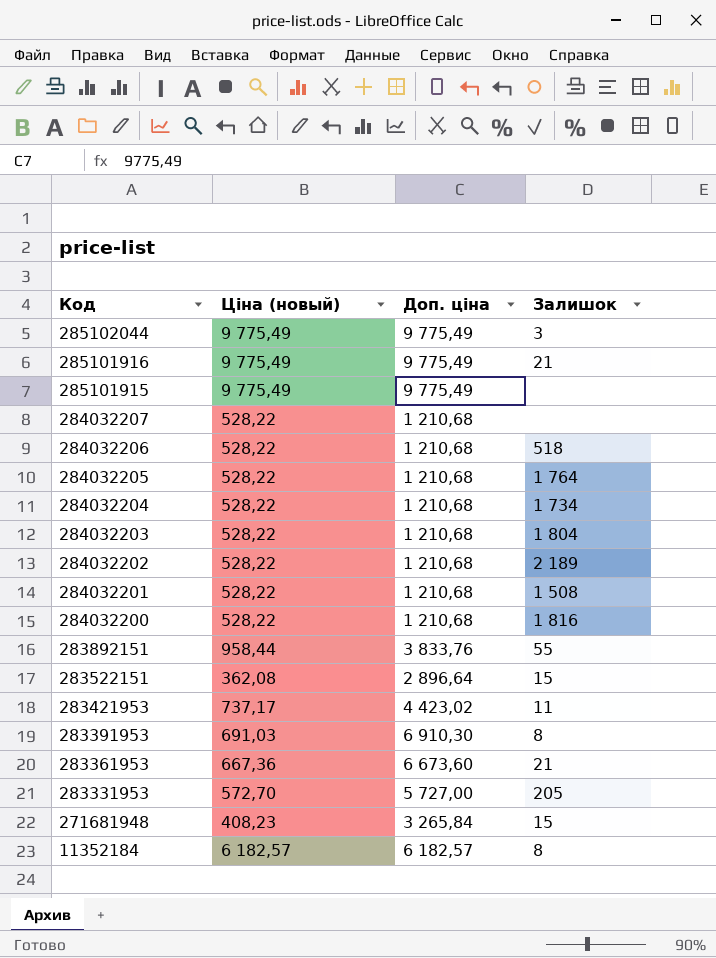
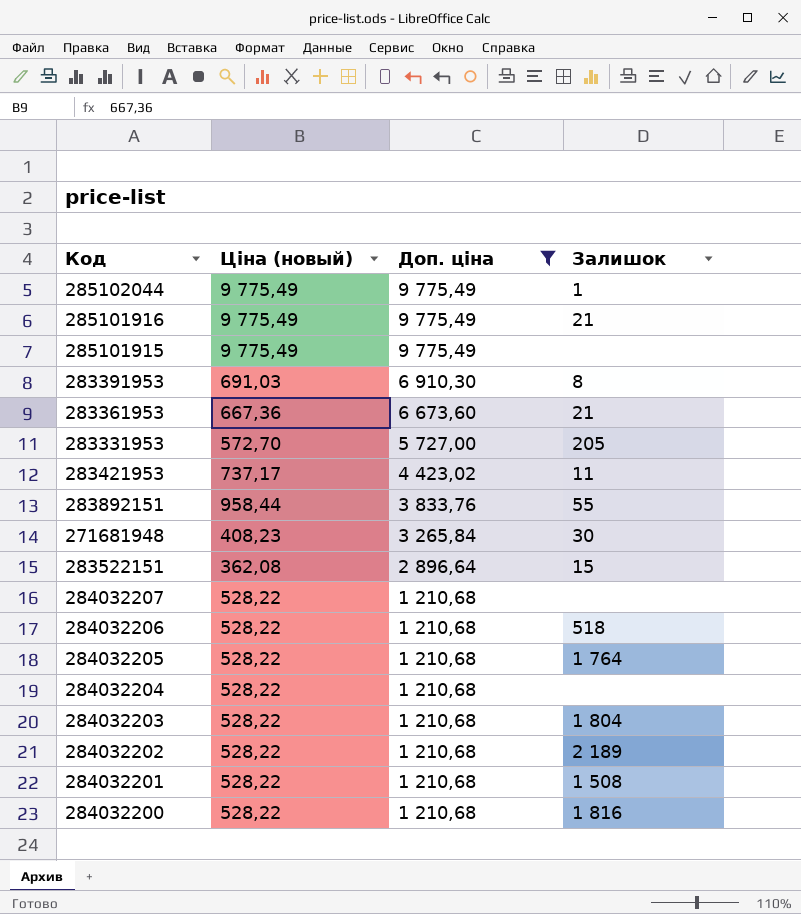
filter: none -> Доп. ціна != 6 182,57
row order: Код descending -> Доп. ціна descending
285102044 | Залишок: 3 -> 1
271681948 | Залишок: 15 -> 30
284032204 | Залишок: 1 734 -> none

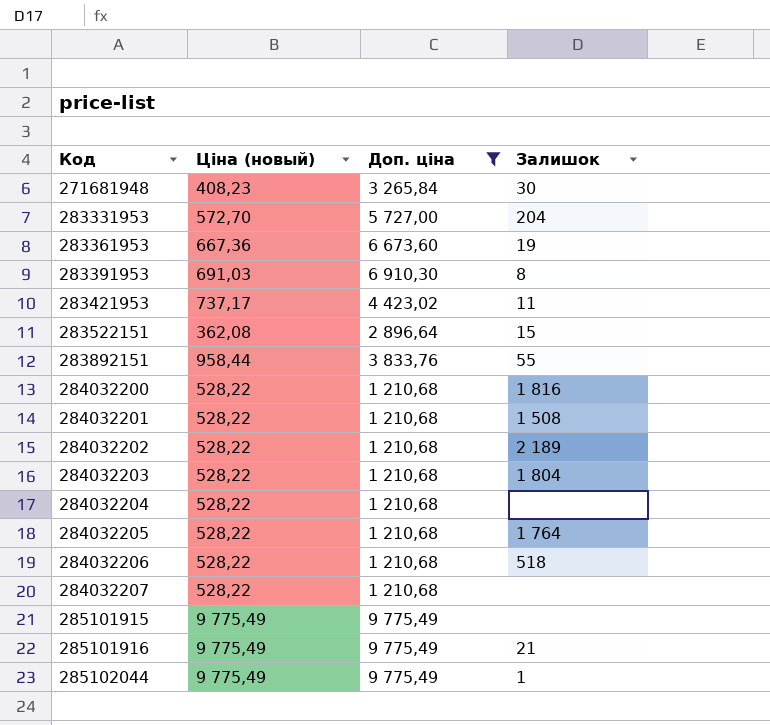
row order: Доп. ціна descending -> Код ascending
283331953 | Залишок: 205 -> 204
283361953 | Залишок: 21 -> 19

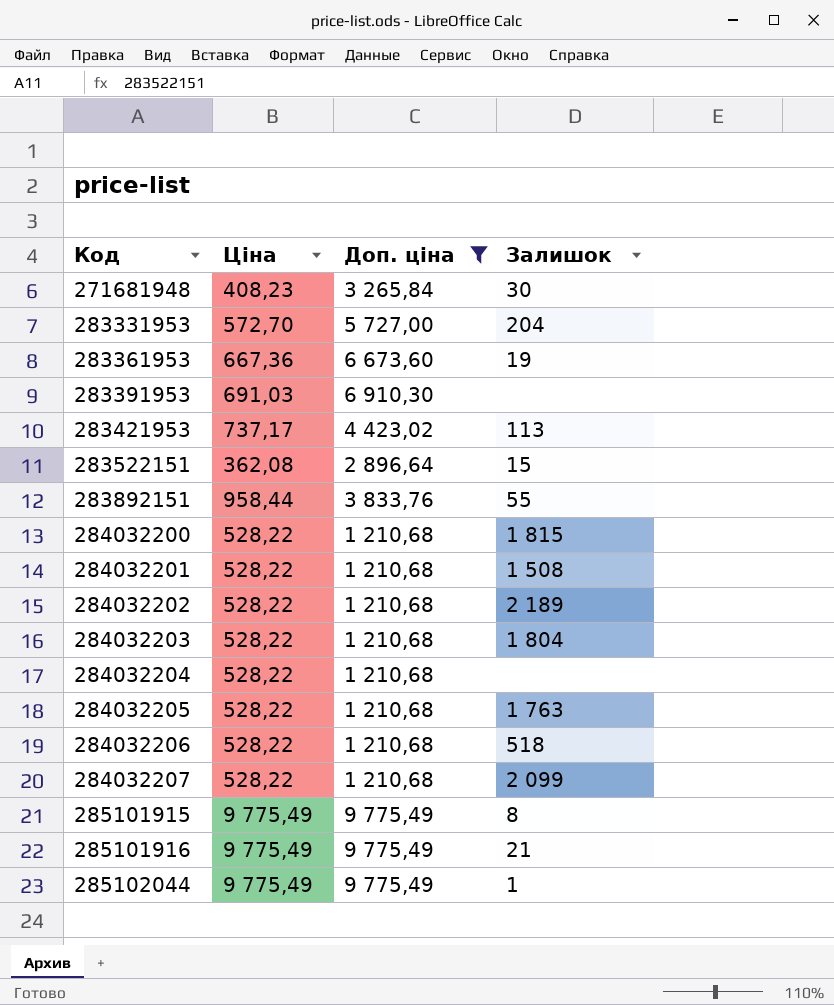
column name: Ціна (новый) -> Ціна
283391953 | Залишок: 8 -> none
283421953 | Залишок: 11 -> 113
284032200 | Залишок: 1 816 -> 1 815
284032205 | Залишок: 1 764 -> 1 763
284032207 | Залишок: none -> 2 099
285101915 | Залишок: none -> 8

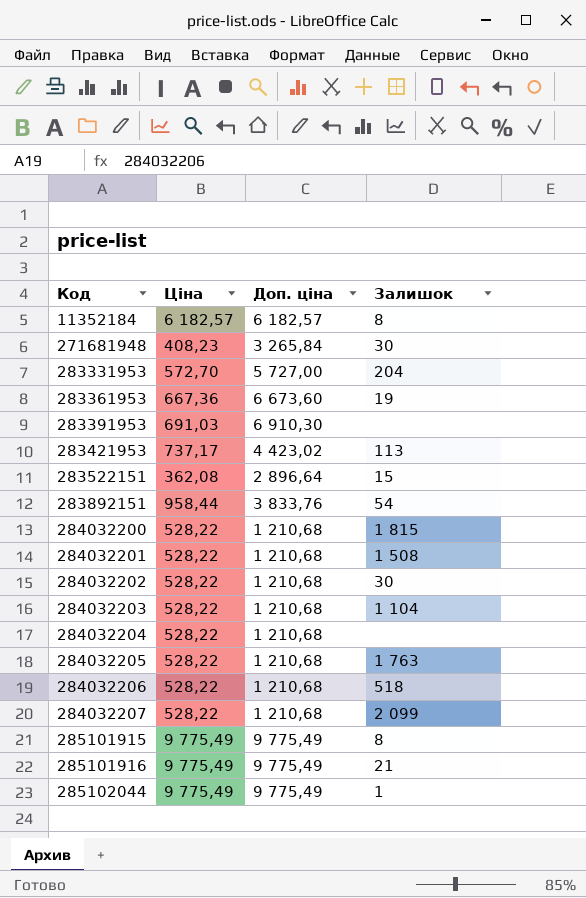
filter: Доп. ціна != 6 182,57 -> none
283892151 | Залишок: 55 -> 54
284032202 | Залишок: 2 189 -> 30
284032203 | Залишок: 1 804 -> 1 104

